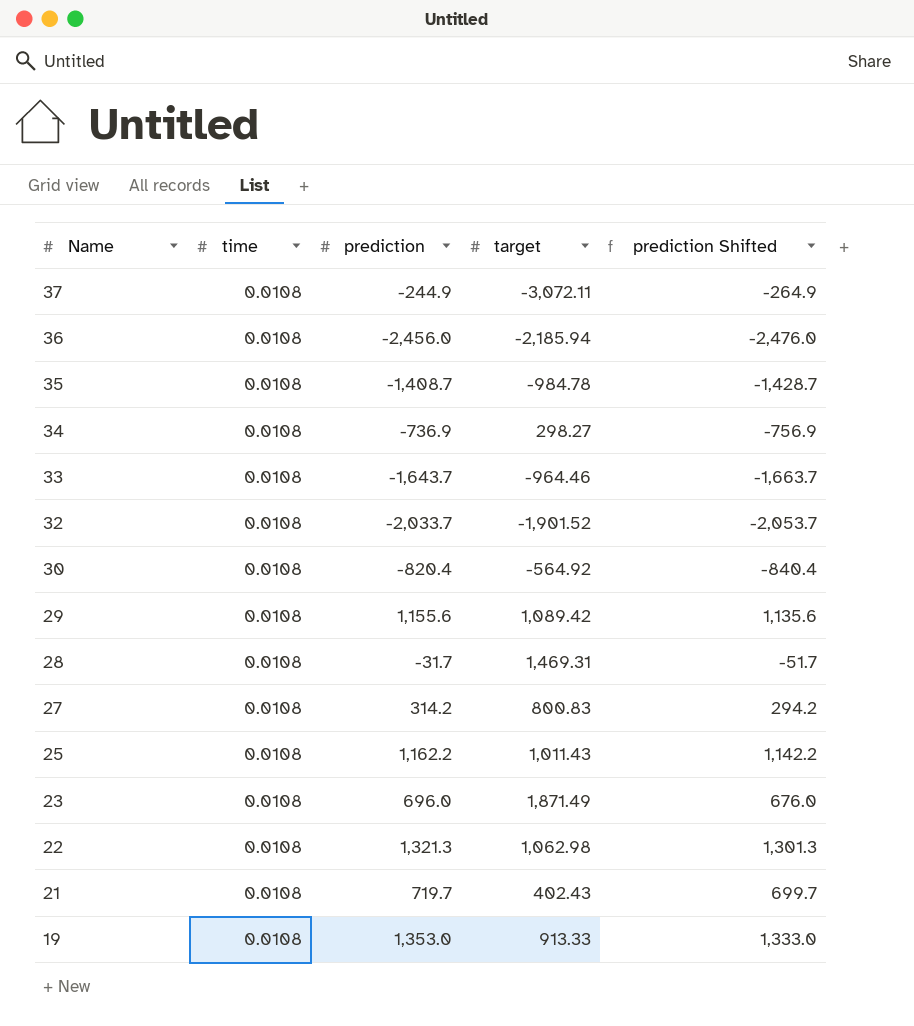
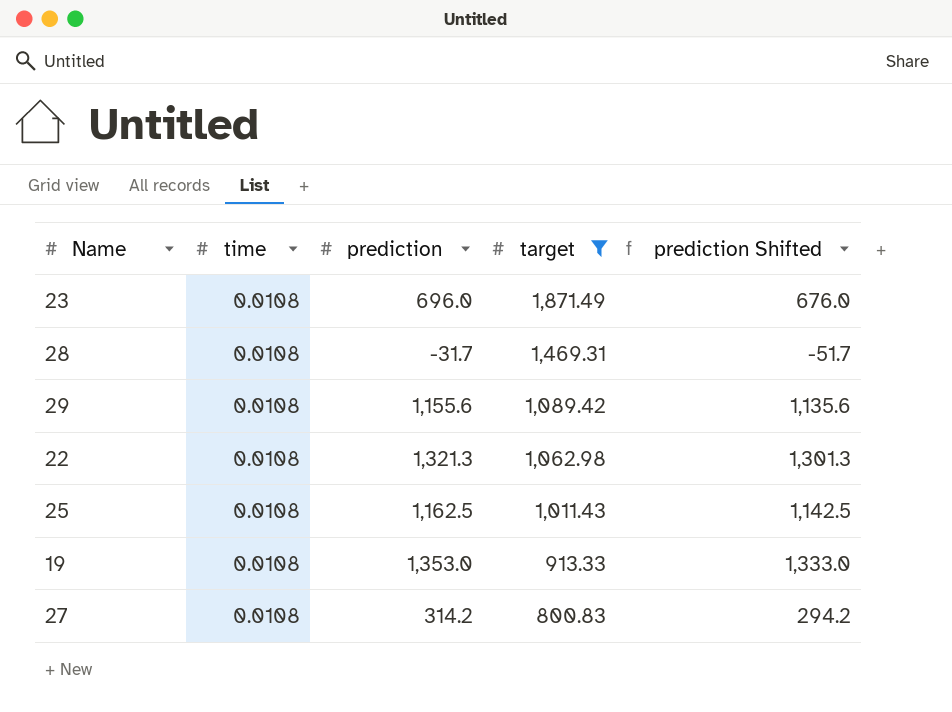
filter: none -> target >= 800.83
row order: Name descending -> target descending
25 | prediction: 1,162.2 -> 1,162.5
25 | prediction Shifted: 1,142.2 -> 1,142.5

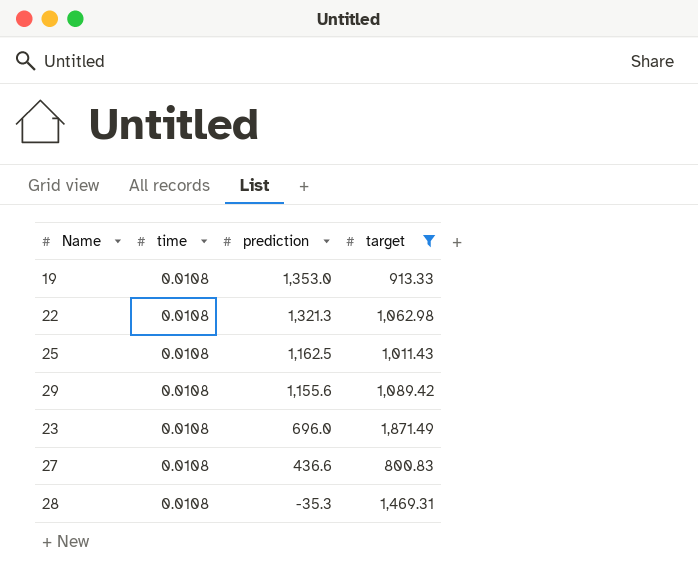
row order: target descending -> prediction descending
column prediction Shifted | formula: [prediction] - 20 -> none
27 | prediction: 314.2 -> 436.6
28 | prediction: -31.7 -> -35.3

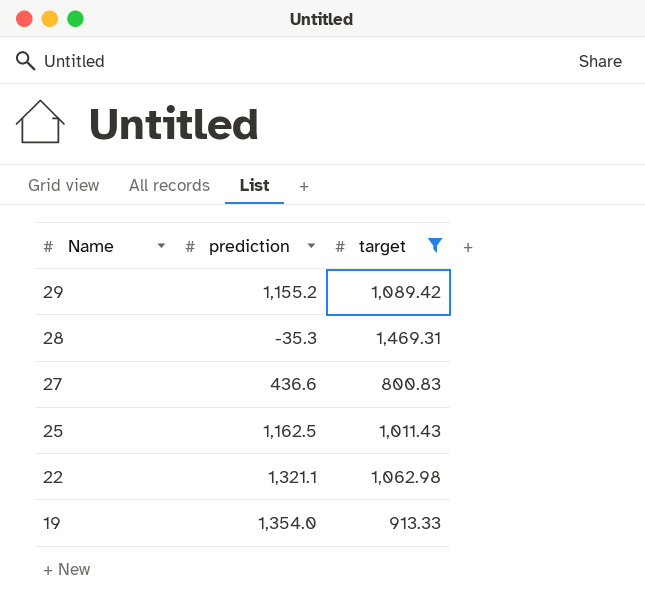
row order: prediction descending -> Name descending
column time | position: 2 -> none
row 23: 0.0108 | 696.0 | 1,871.49 -> none
29 | prediction: 1,155.6 -> 1,155.2
22 | prediction: 1,321.3 -> 1,321.1
19 | prediction: 1,353.0 -> 1,354.0

